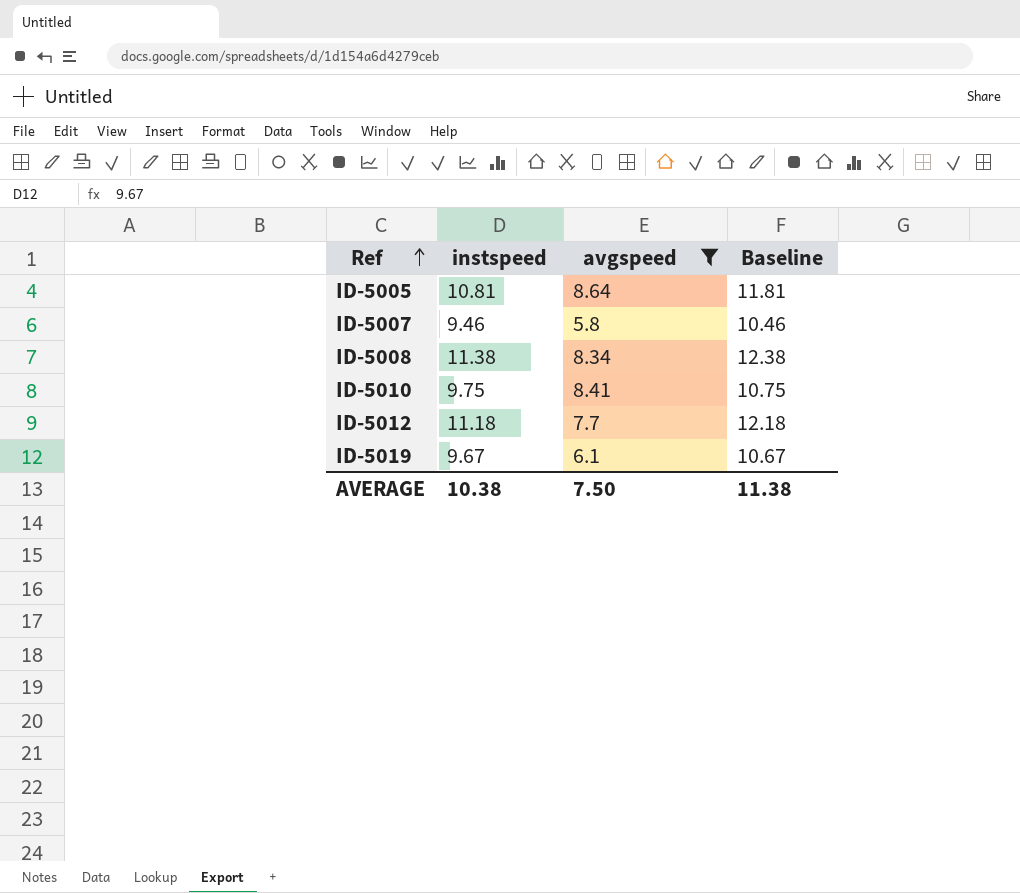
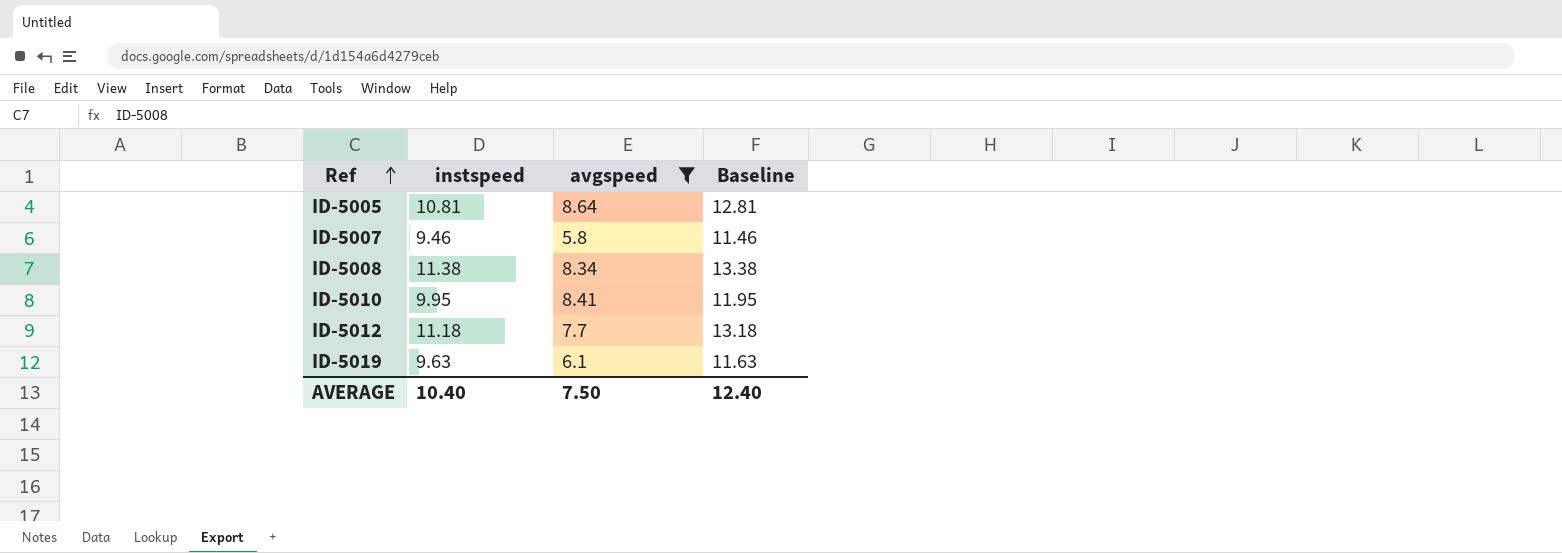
column Baseline | formula: [instspeed] + 1 -> [instspeed] + 2
ID-5010 | instspeed: 9.75 -> 9.95
ID-5019 | instspeed: 9.67 -> 9.63
AVERAGE | instspeed: 10.38 -> 10.40
AVERAGE | Baseline: 11.38 -> 12.40

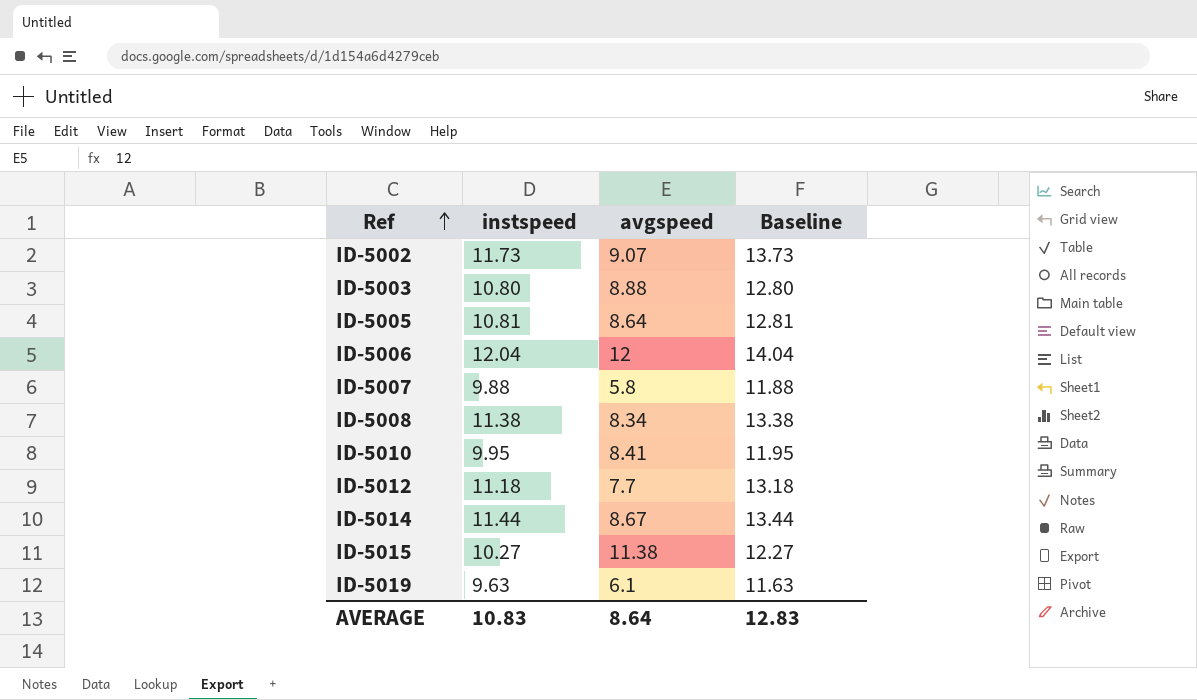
filter: avgspeed <= 8.64 -> none
ID-5007 | instspeed: 9.46 -> 9.88
ID-5007 | Baseline: 11.46 -> 11.88
AVERAGE | instspeed: 10.40 -> 10.83
AVERAGE | avgspeed: 7.50 -> 8.64
AVERAGE | Baseline: 12.40 -> 12.83

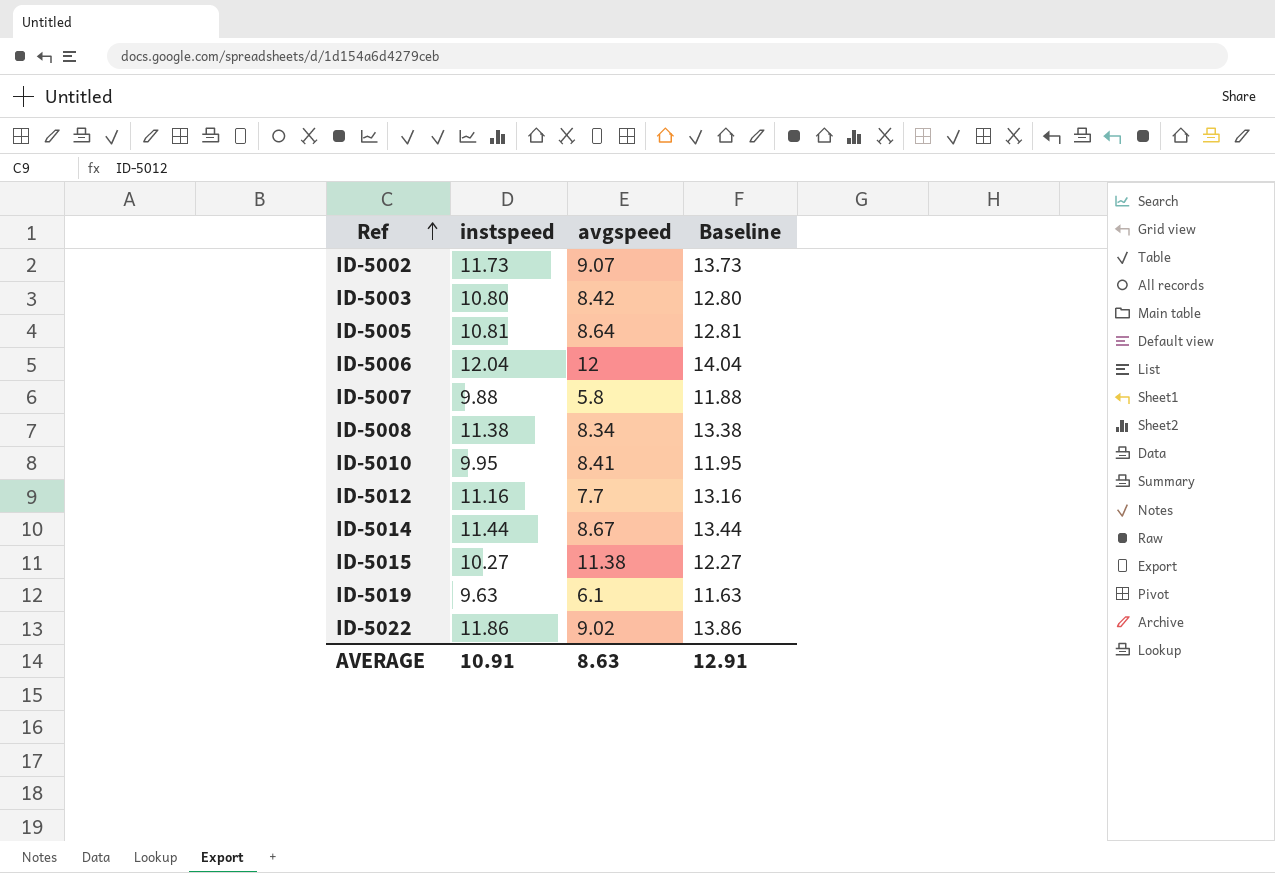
ID-5003 | avgspeed: 8.88 -> 8.42
ID-5012 | instspeed: 11.18 -> 11.16
ID-5012 | Baseline: 13.18 -> 13.16
row ID-5022: none -> 11.86 | 9.02 | 13.86
AVERAGE | instspeed: 10.83 -> 10.91
AVERAGE | avgspeed: 8.64 -> 8.63
AVERAGE | Baseline: 12.83 -> 12.91

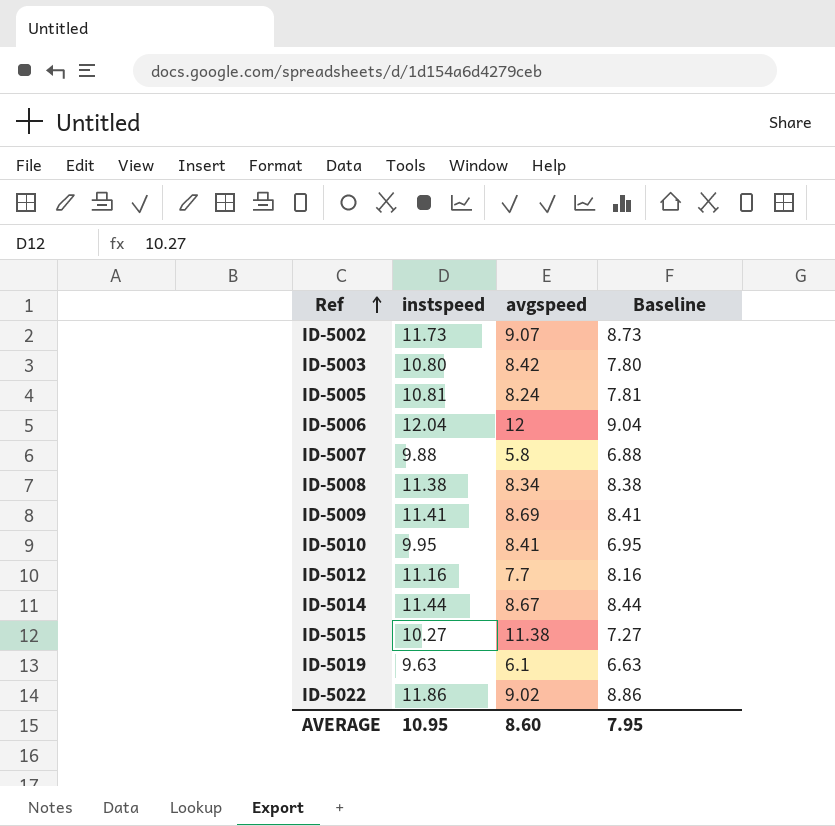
column Baseline | formula: [instspeed] + 2 -> [instspeed] - 3
ID-5005 | avgspeed: 8.64 -> 8.24
row ID-5009: none -> 11.41 | 8.69 | 8.41
AVERAGE | instspeed: 10.91 -> 10.95
AVERAGE | avgspeed: 8.63 -> 8.60
AVERAGE | Baseline: 12.91 -> 7.95

